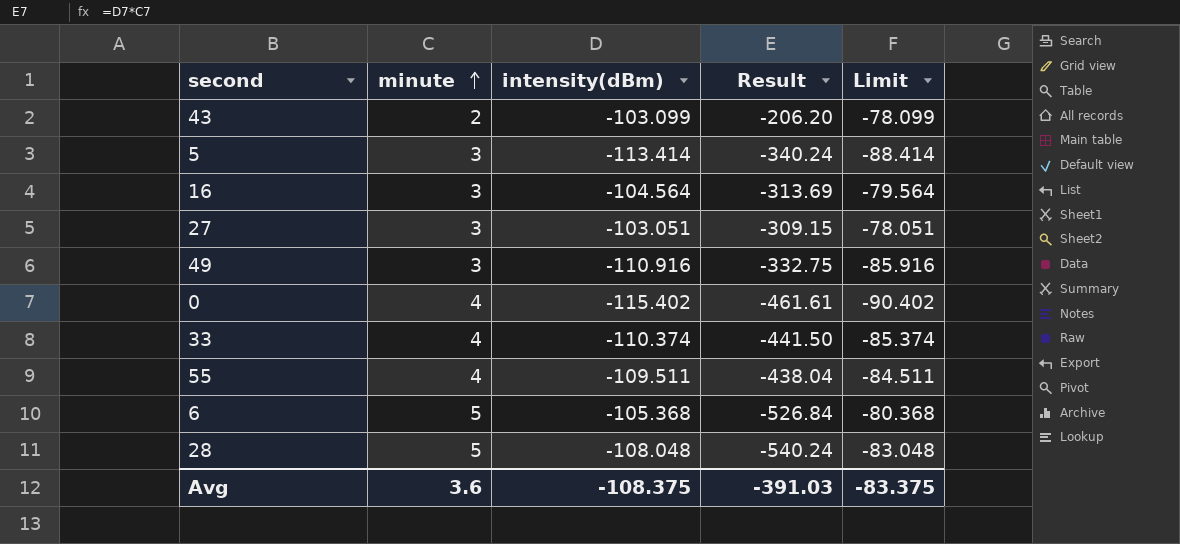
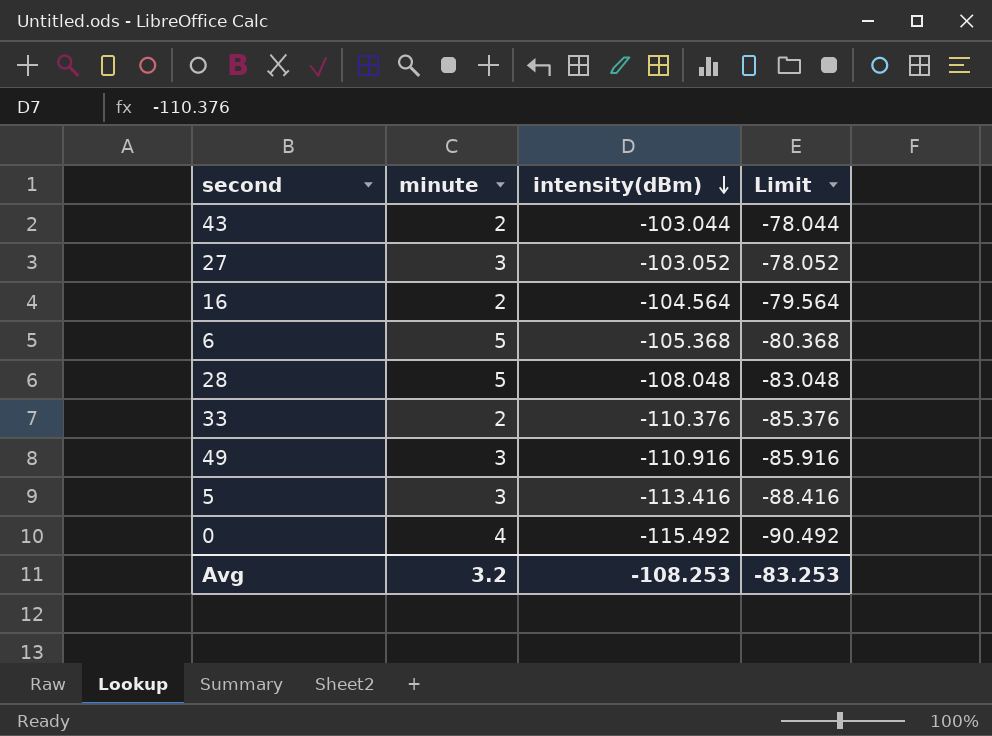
row order: minute ascending -> intensity(dBm) descending
column Result | formula: [minute] * [intensity(dBm)] -> none
row 55: 4 | -109.511 | -438.04 | -84.511 -> none
43 | intensity(dBm): -103.099 -> -103.044
43 | Limit: -78.099 -> -78.044
27 | intensity(dBm): -103.051 -> -103.052
27 | Limit: -78.051 -> -78.052
16 | minute: 3 -> 2
33 | minute: 4 -> 2
33 | intensity(dBm): -110.374 -> -110.376
33 | Limit: -85.374 -> -85.376
5 | intensity(dBm): -113.414 -> -113.416
5 | Limit: -88.414 -> -88.416
0 | intensity(dBm): -115.402 -> -115.492
0 | Limit: -90.402 -> -90.492
Avg | minute: 3.6 -> 3.2
Avg | intensity(dBm): -108.375 -> -108.253
Avg | Limit: -83.375 -> -83.253

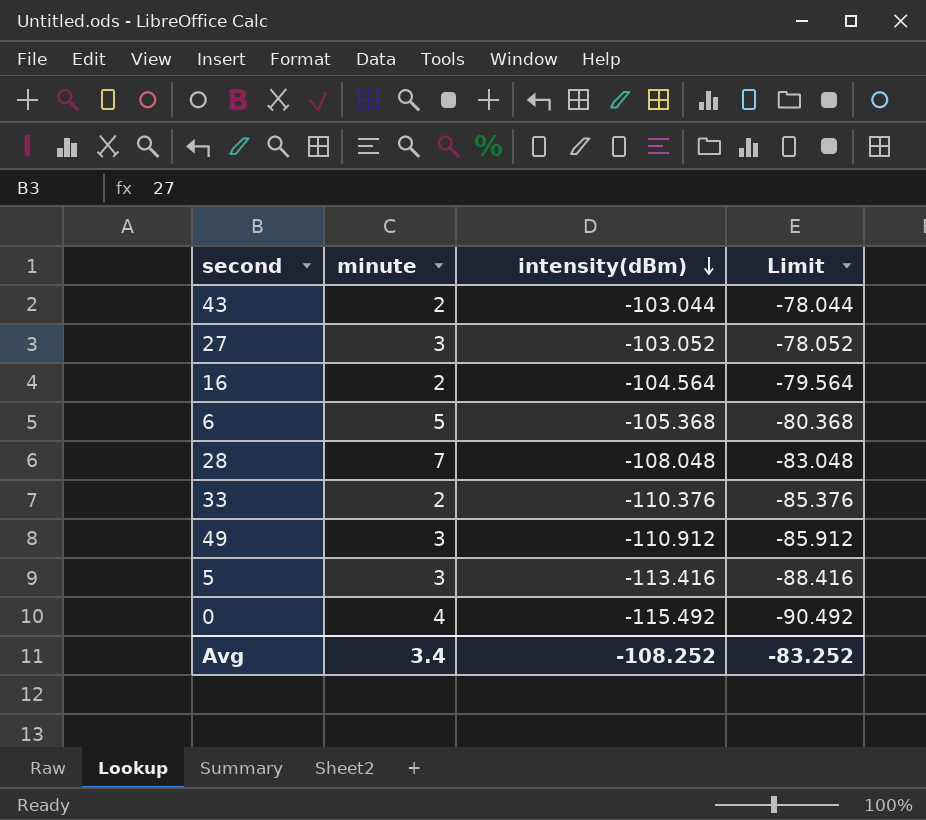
28 | minute: 5 -> 7
49 | intensity(dBm): -110.916 -> -110.912
49 | Limit: -85.916 -> -85.912
Avg | minute: 3.2 -> 3.4
Avg | intensity(dBm): -108.253 -> -108.252
Avg | Limit: -83.253 -> -83.252

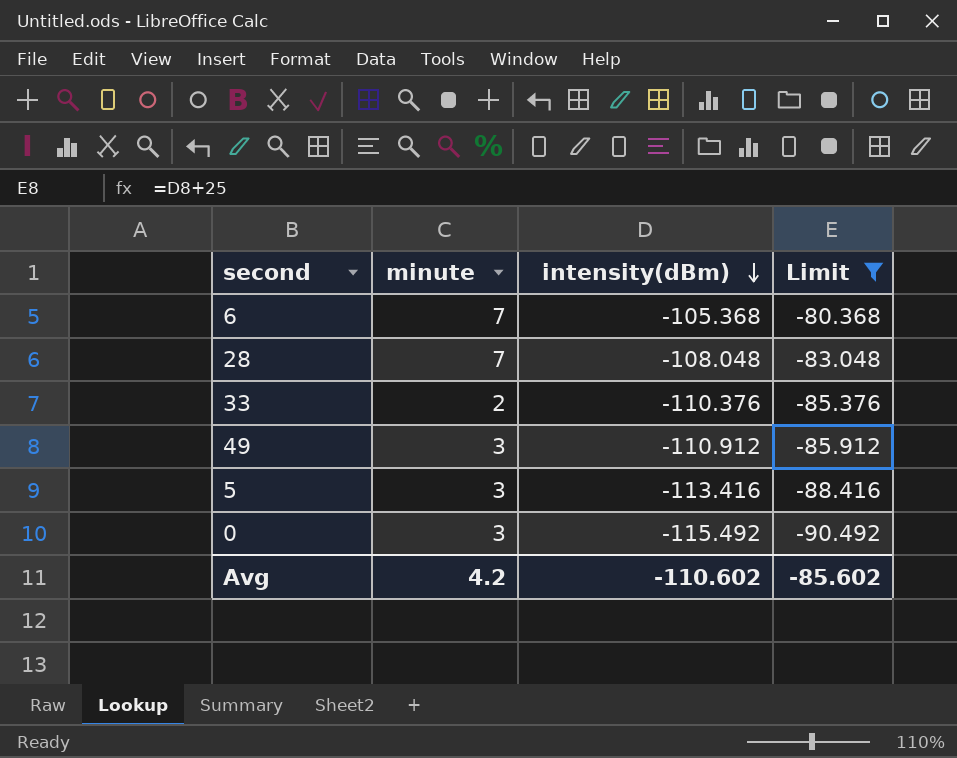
filter: none -> Limit <= -80.368
6 | minute: 5 -> 7
0 | minute: 4 -> 3
Avg | minute: 3.4 -> 4.2
Avg | intensity(dBm): -108.252 -> -110.602
Avg | Limit: -83.252 -> -85.602

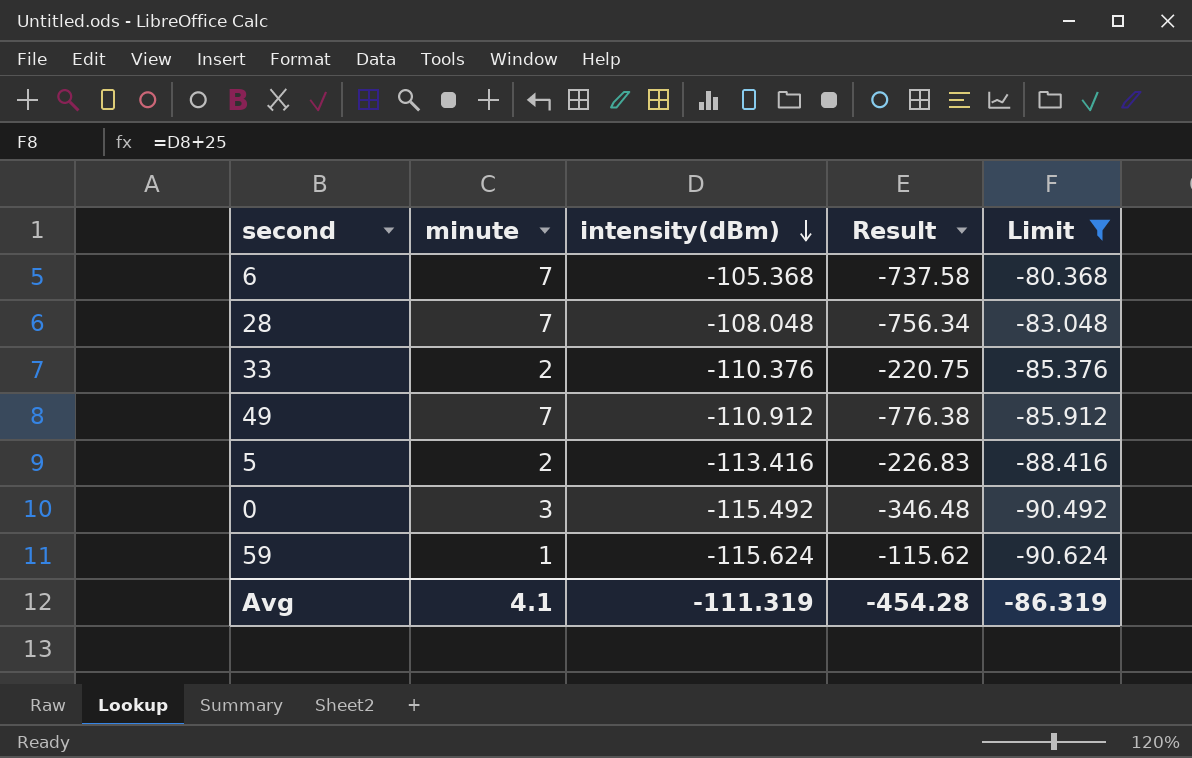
column Result | formula: none -> [minute] * [intensity(dBm)]
49 | minute: 3 -> 7
5 | minute: 3 -> 2
row 59: none -> 1 | -115.624 | -115.62 | -90.624
Avg | minute: 4.2 -> 4.1
Avg | intensity(dBm): -110.602 -> -111.319
Avg | Limit: -85.602 -> -86.319

